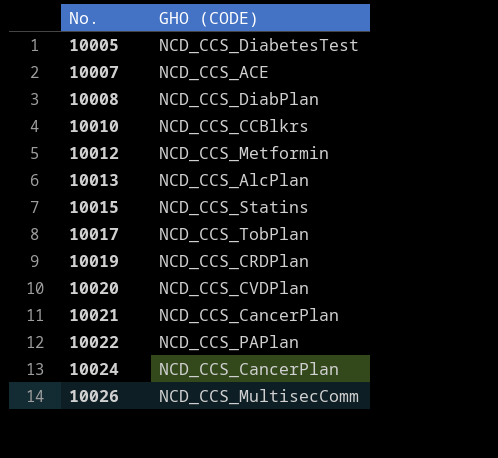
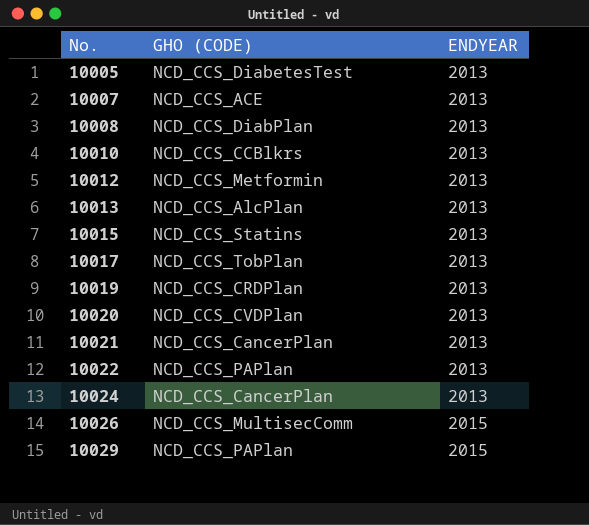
column ENDYEAR | position: none -> 3
row 10029: none -> NCD_CCS_PAPlan | 2015

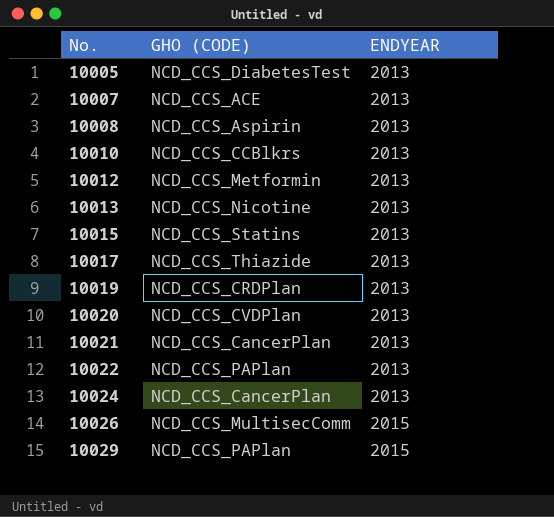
10008 | GHO (CODE): NCD_CCS_DiabPlan -> NCD_CCS_Aspirin
10013 | GHO (CODE): NCD_CCS_AlcPlan -> NCD_CCS_Nicotine
10017 | GHO (CODE): NCD_CCS_TobPlan -> NCD_CCS_Thiazide

